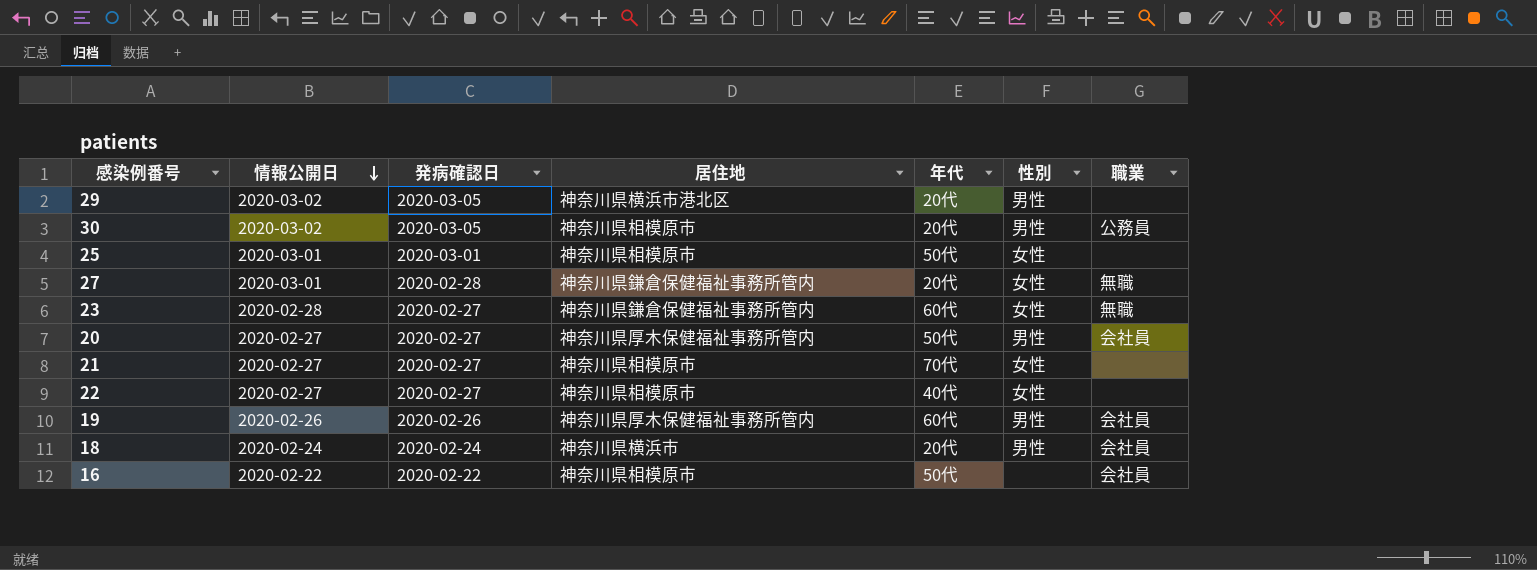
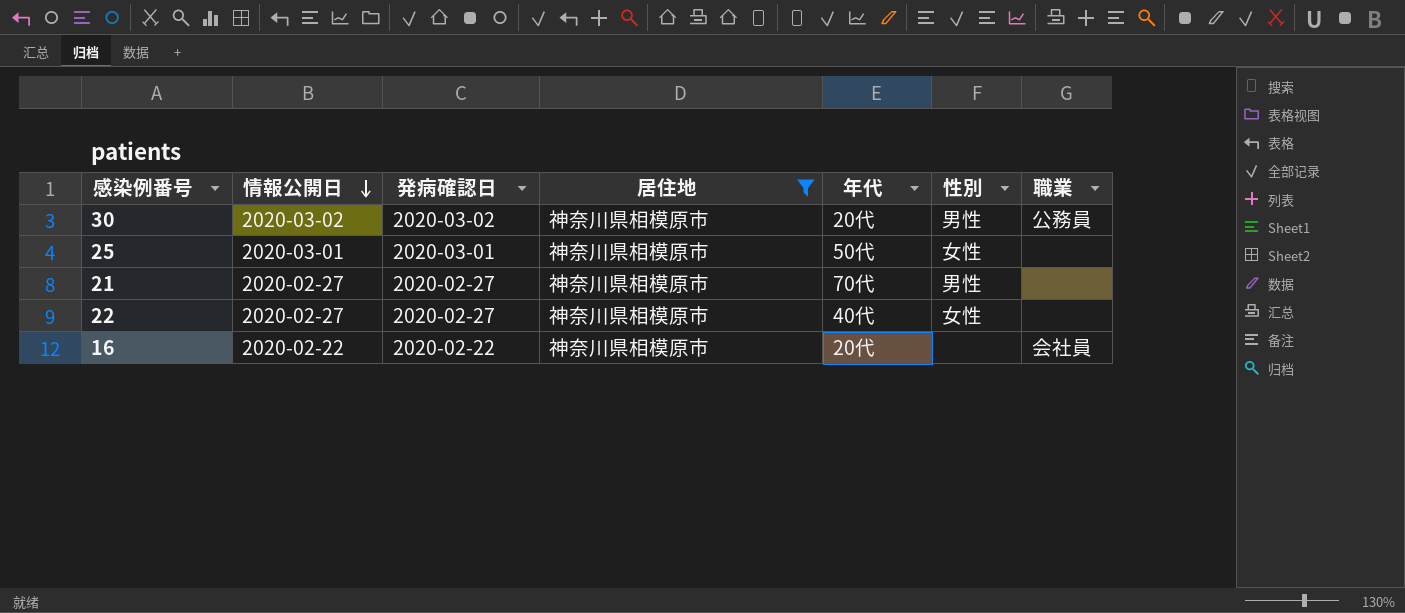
filter: none -> 居住地 = 神奈川県相模原市
30 | 発病確認日: 2020-03-05 -> 2020-03-02
21 | 性別: 女性 -> 男性
16 | 年代: 50代 -> 20代

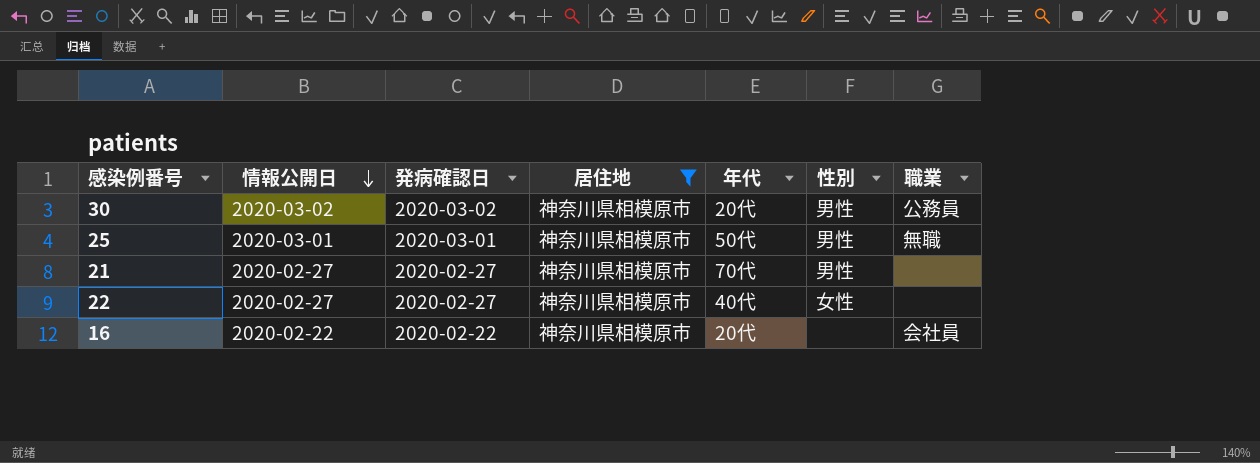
25 | 性別: 女性 -> 男性
25 | 職業: none -> 無職

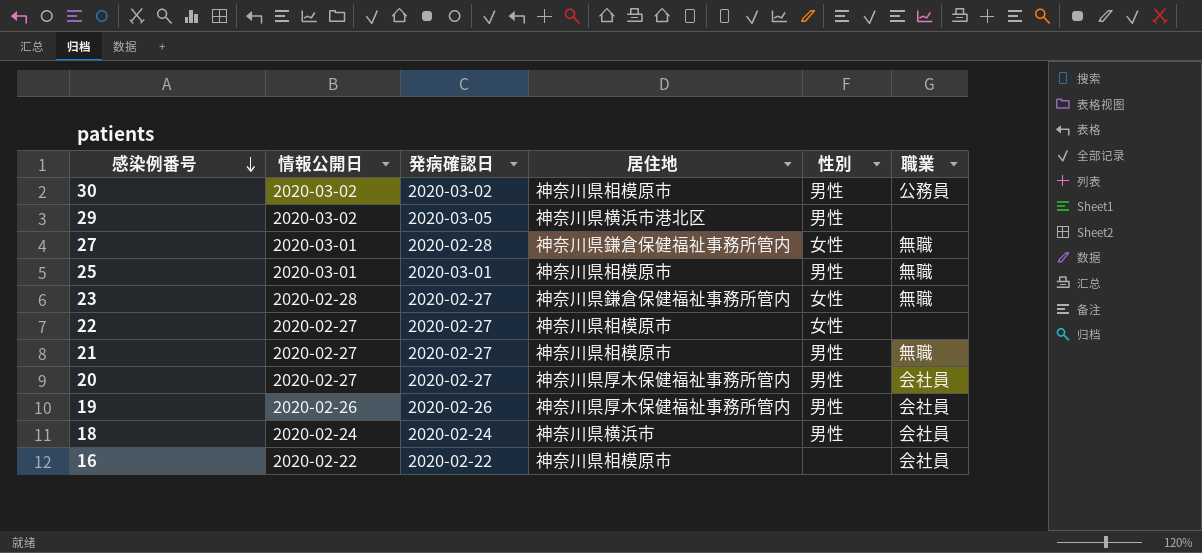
filter: 居住地 = 神奈川県相模原市 -> none
row order: 情報公開日 descending -> 感染例番号 descending
column 年代 | position: 5 -> none
21 | 職業: none -> 無職

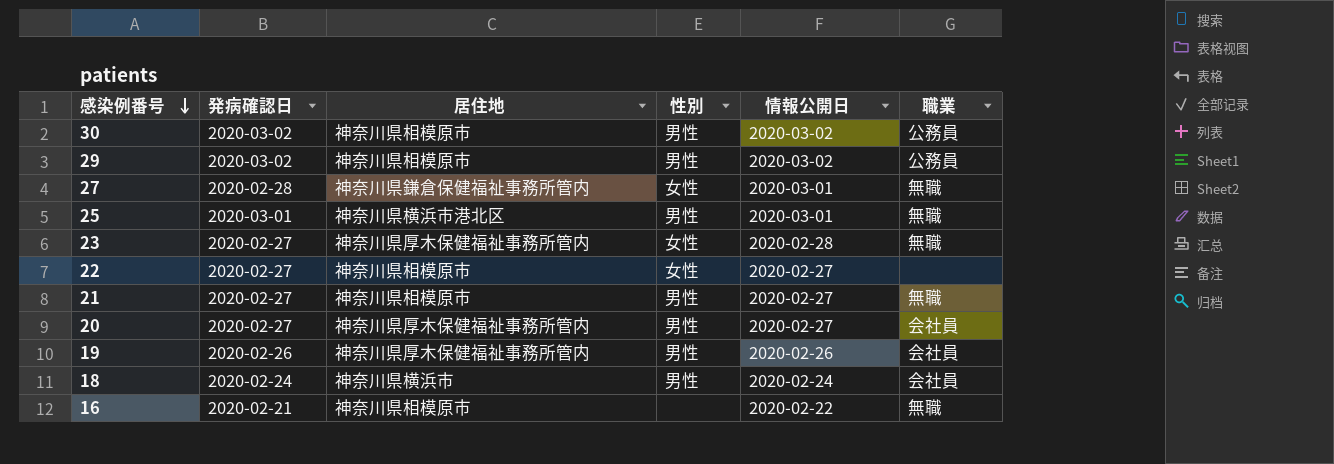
column 情報公開日 | position: 2 -> 5
29 | 発病確認日: 2020-03-05 -> 2020-03-02
29 | 居住地: 神奈川県横浜市港北区 -> 神奈川県相模原市
29 | 職業: none -> 公務員
25 | 居住地: 神奈川県相模原市 -> 神奈川県横浜市港北区
23 | 居住地: 神奈川県鎌倉保健福祉事務所管内 -> 神奈川県厚木保健福祉事務所管内
16 | 発病確認日: 2020-02-22 -> 2020-02-21
16 | 職業: 会社員 -> 無職

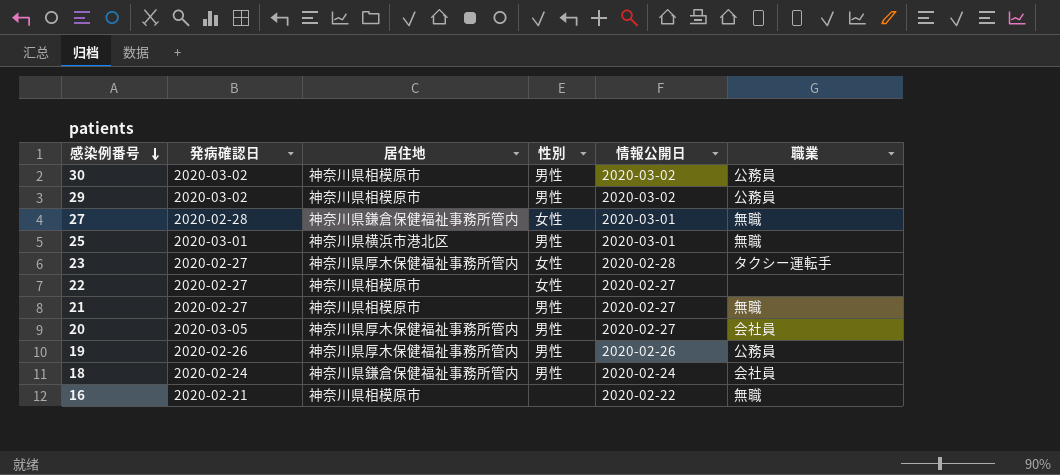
23 | 職業: 無職 -> タクシー運転手
20 | 発病確認日: 2020-02-27 -> 2020-03-05
19 | 職業: 会社員 -> 公務員
18 | 居住地: 神奈川県横浜市 -> 神奈川県鎌倉保健福祉事務所管内

